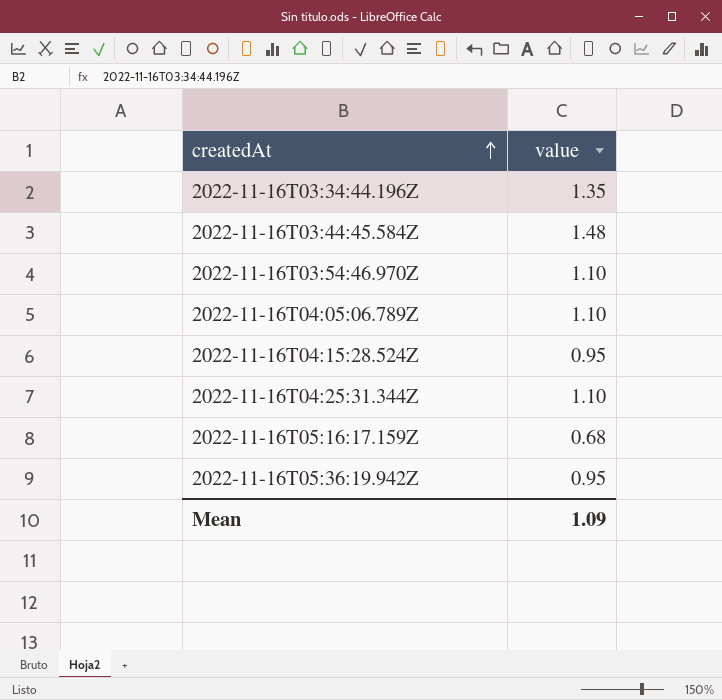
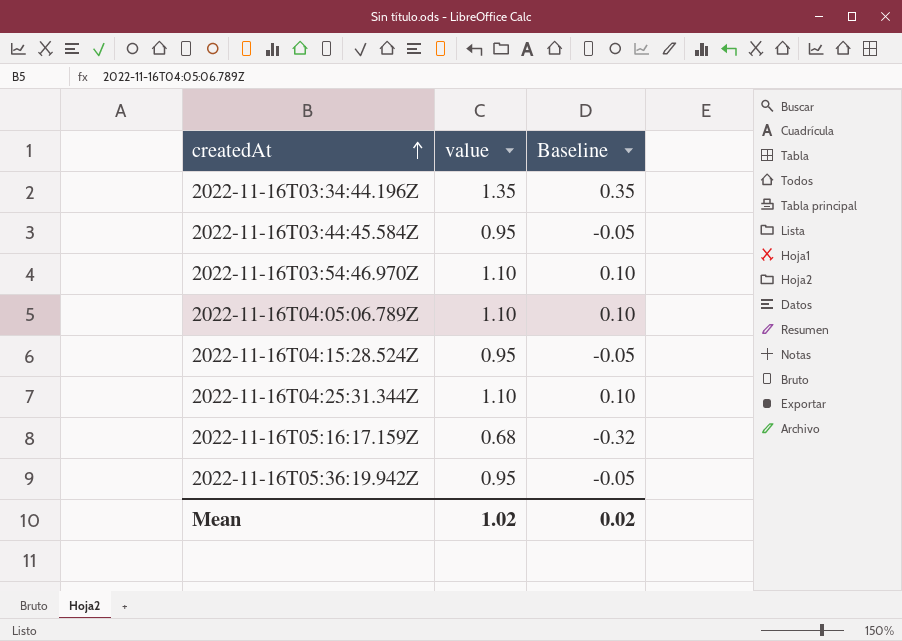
column Baseline | formula: none -> [value] - 1
2022-11-16T03:44:45.584Z | value: 1.48 -> 0.95
Mean | value: 1.09 -> 1.02

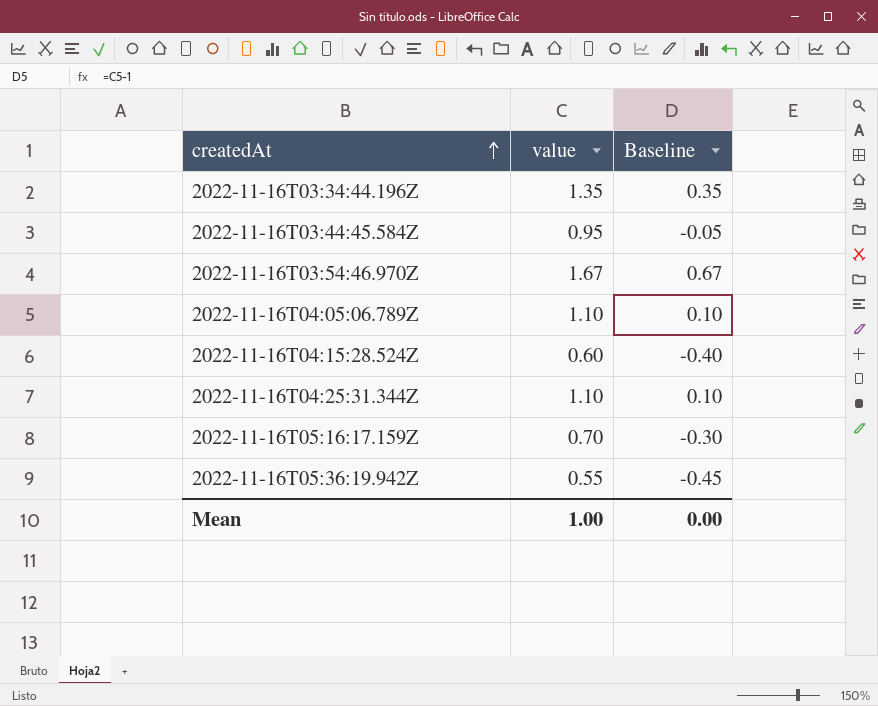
2022-11-16T03:54:46.970Z | value: 1.10 -> 1.67
2022-11-16T03:54:46.970Z | Baseline: 0.10 -> 0.67
2022-11-16T04:15:28.524Z | value: 0.95 -> 0.60
2022-11-16T04:15:28.524Z | Baseline: -0.05 -> -0.40
2022-11-16T05:16:17.159Z | value: 0.68 -> 0.70
2022-11-16T05:16:17.159Z | Baseline: -0.32 -> -0.30
2022-11-16T05:36:19.942Z | value: 0.95 -> 0.55
2022-11-16T05:36:19.942Z | Baseline: -0.05 -> -0.45
Mean | value: 1.02 -> 1.00
Mean | Baseline: 0.02 -> 0.00

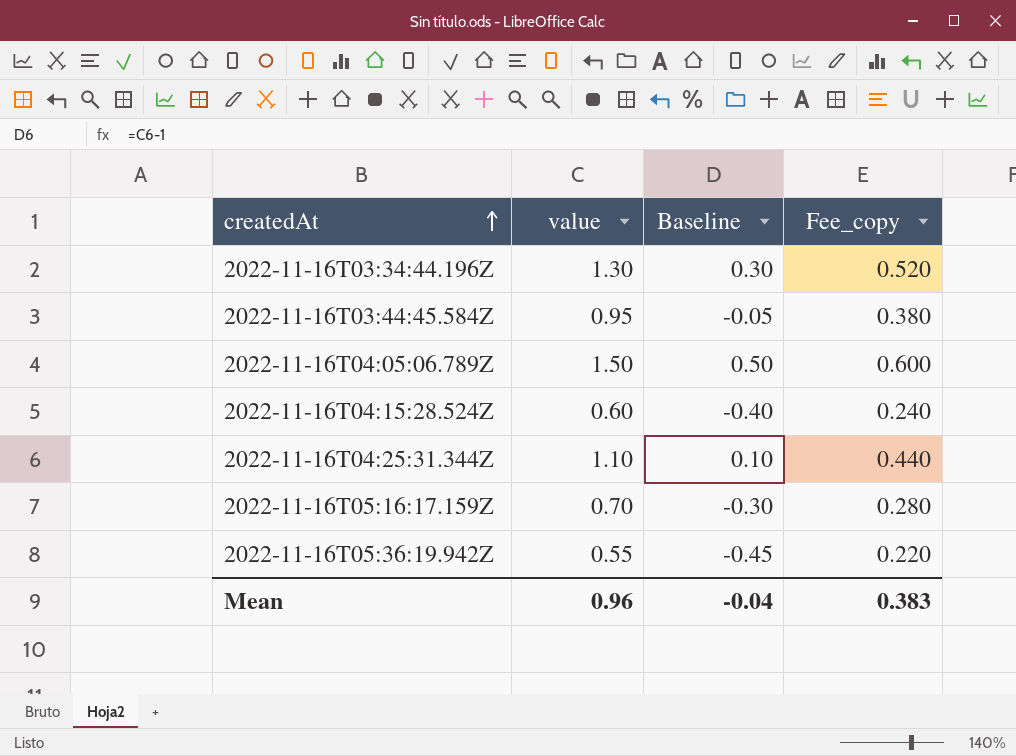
column Fee_copy | formula: none -> [value] * 0.4
row 2022-11-16T03:54:46.970Z: 1.67 | 0.67 -> none
2022-11-16T03:34:44.196Z | value: 1.35 -> 1.30
2022-11-16T03:34:44.196Z | Baseline: 0.35 -> 0.30
2022-11-16T04:05:06.789Z | value: 1.10 -> 1.50
2022-11-16T04:05:06.789Z | Baseline: 0.10 -> 0.50
Mean | value: 1.00 -> 0.96
Mean | Baseline: 0.00 -> -0.04

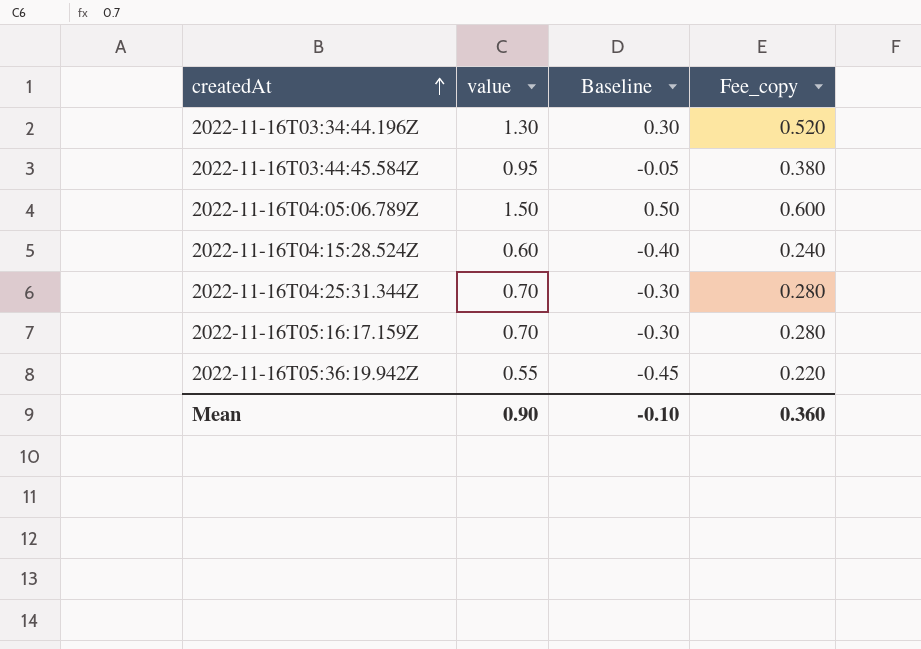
2022-11-16T04:25:31.344Z | value: 1.10 -> 0.70
2022-11-16T04:25:31.344Z | Baseline: 0.10 -> -0.30
2022-11-16T04:25:31.344Z | Fee_copy: 0.440 -> 0.280
Mean | value: 0.96 -> 0.90
Mean | Baseline: -0.04 -> -0.10
Mean | Fee_copy: 0.383 -> 0.360

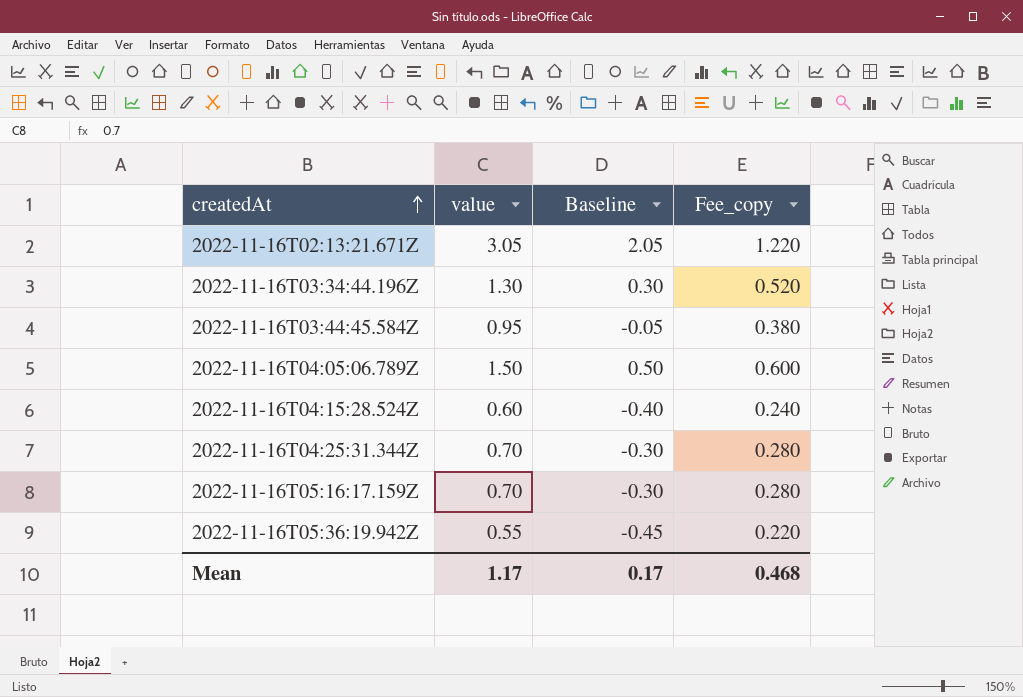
row 2022-11-16T02:13:21.671Z: none -> 3.05 | 2.05 | 1.220
Mean | value: 0.90 -> 1.17
Mean | Baseline: -0.10 -> 0.17
Mean | Fee_copy: 0.360 -> 0.468

